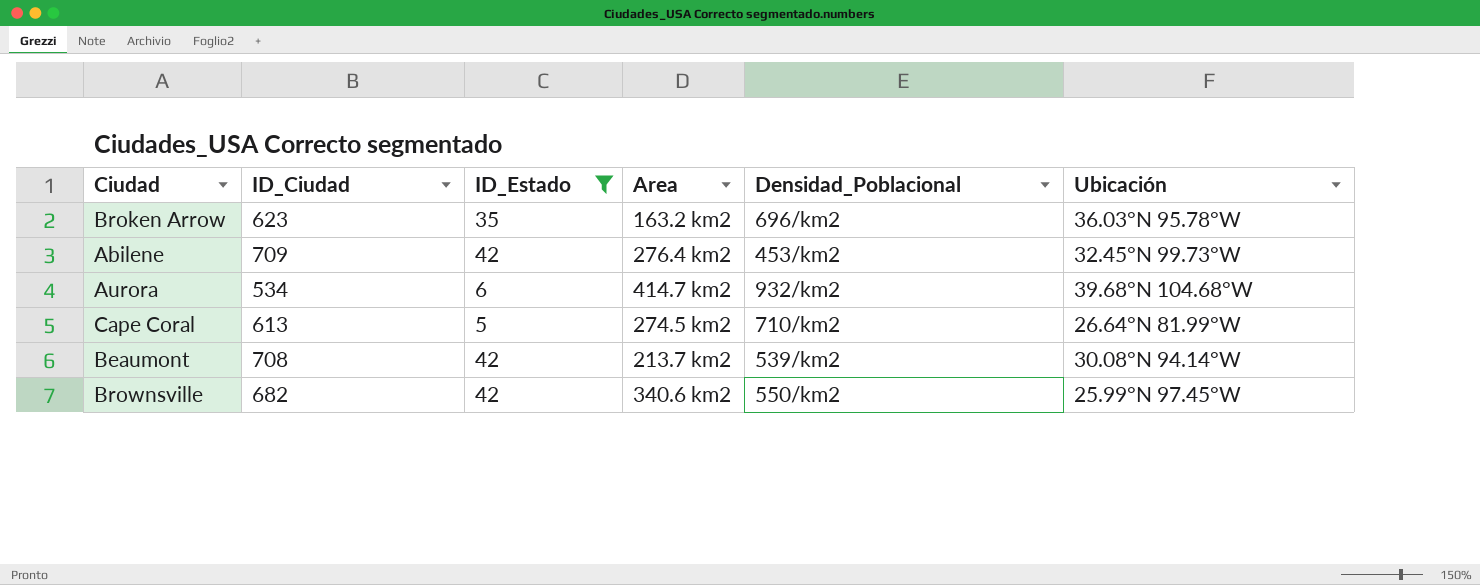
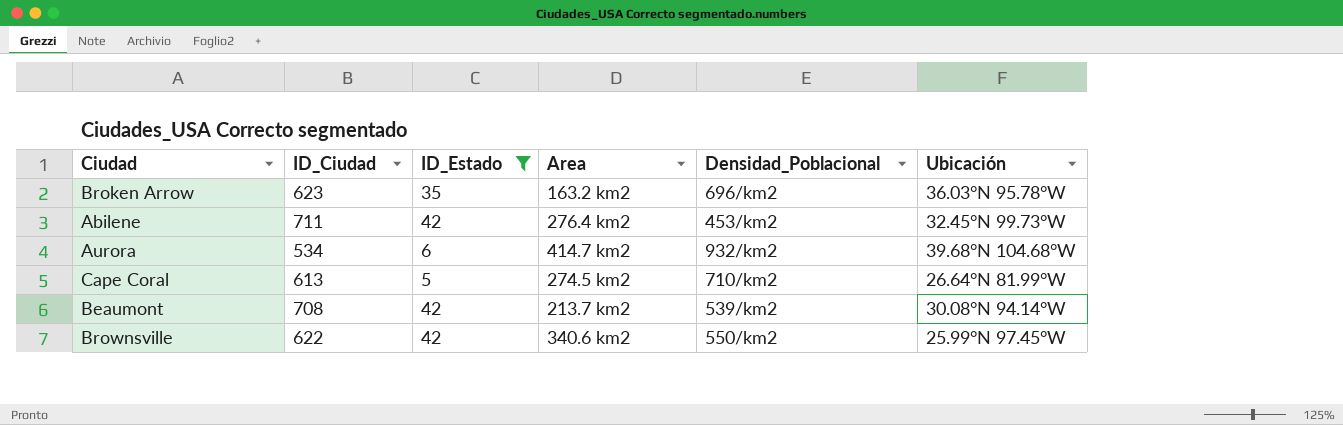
Abilene | ID_Ciudad: 709 -> 711
Brownsville | ID_Ciudad: 682 -> 622

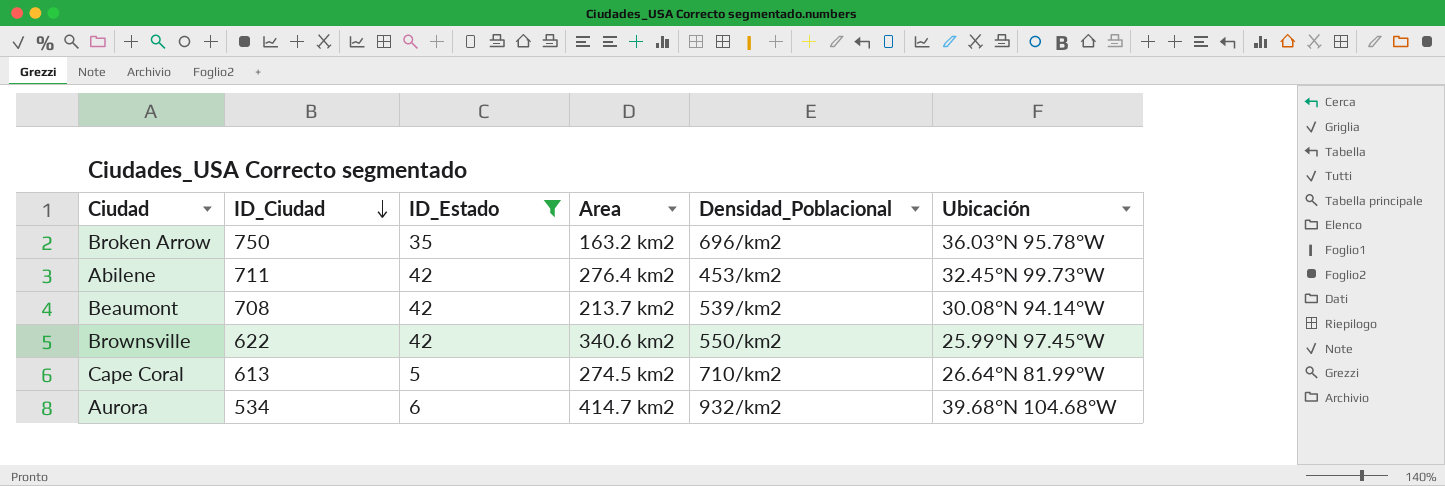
row order: none -> ID_Ciudad descending
Broken Arrow | ID_Ciudad: 623 -> 750

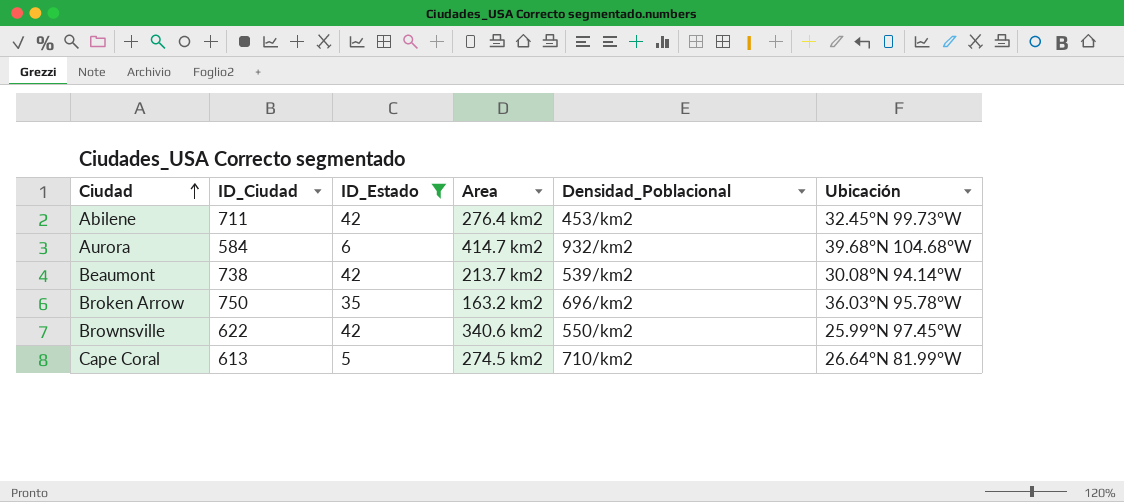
row order: ID_Ciudad descending -> Ciudad ascending
Aurora | ID_Ciudad: 534 -> 584
Beaumont | ID_Ciudad: 708 -> 738

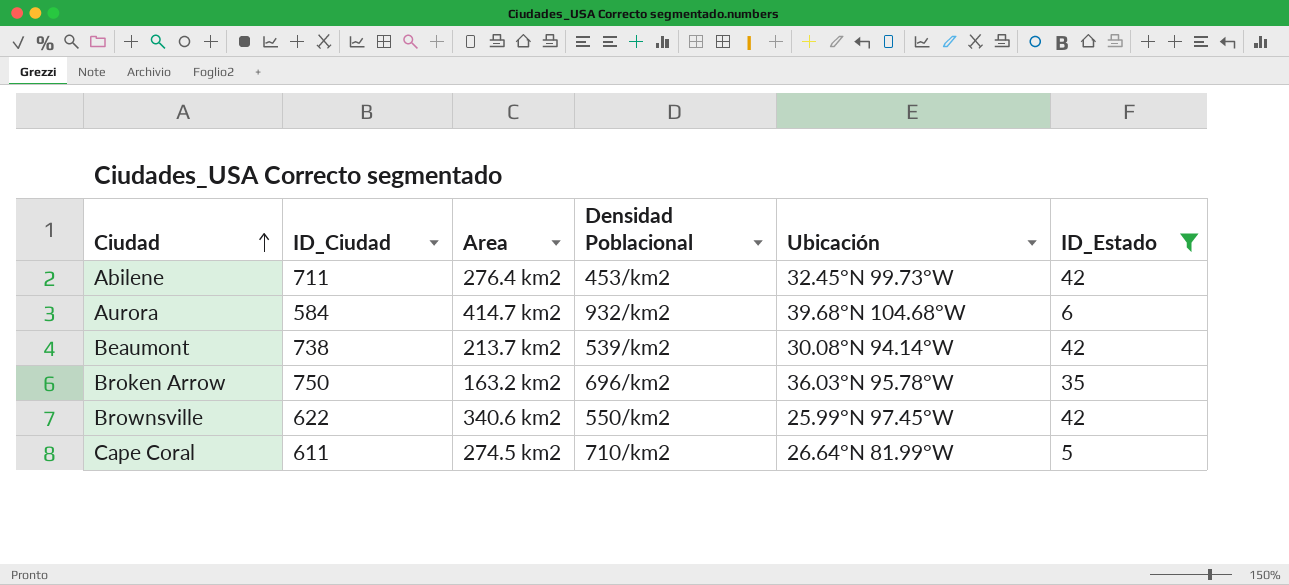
column name: Densidad_Poblacional -> Densidad Poblacional
column ID_Estado | position: 3 -> 6
Cape Coral | ID_Ciudad: 613 -> 611

